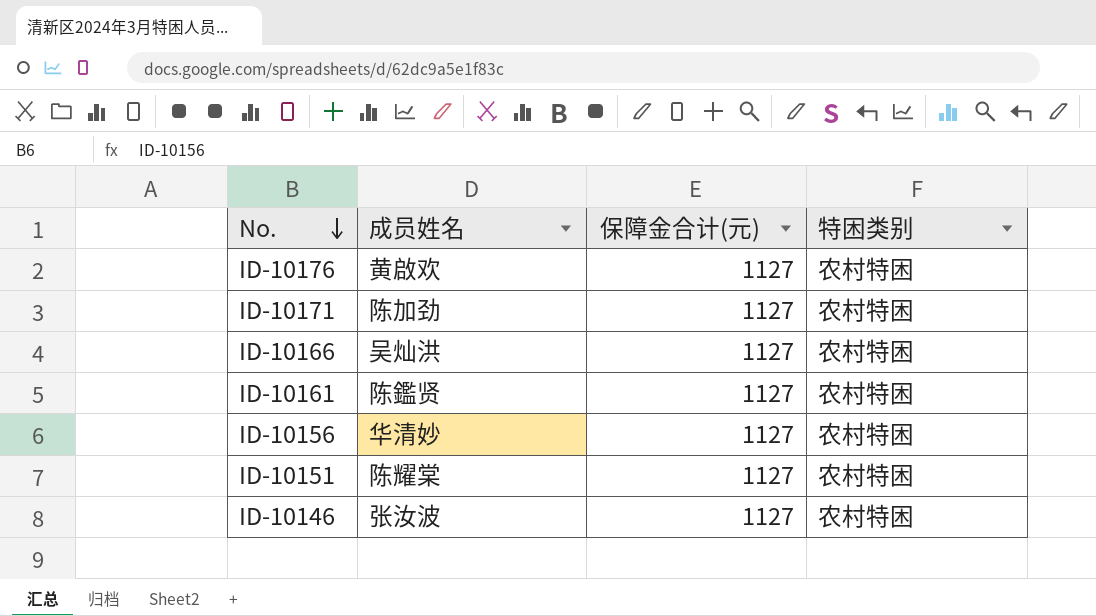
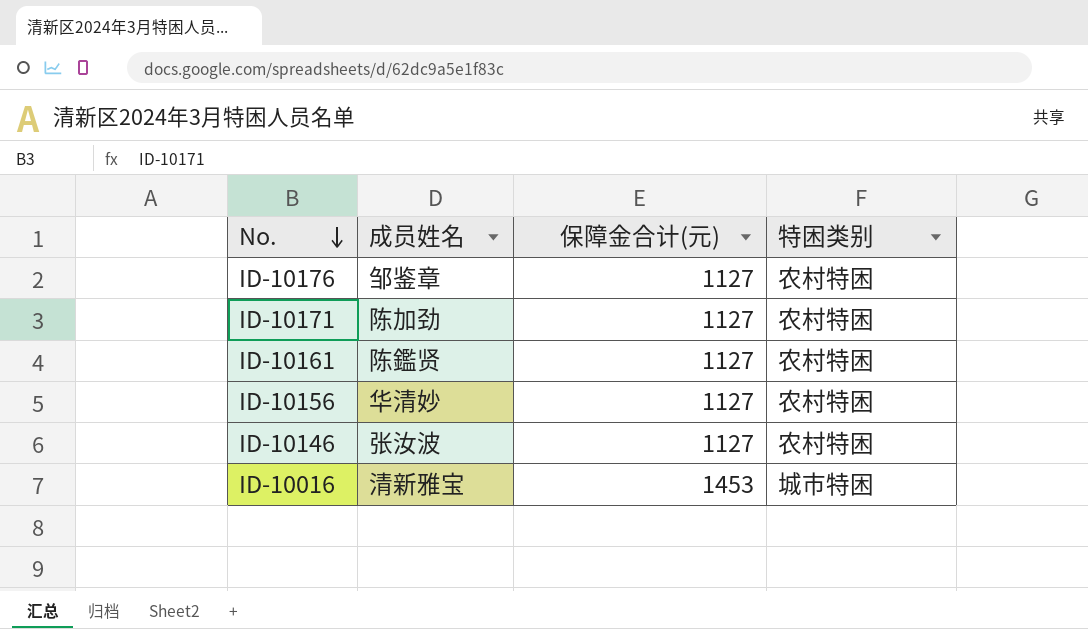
row ID-10166: 吴灿洪 | 1127 | 农村特困 -> none
row ID-10151: 陈耀棠 | 1127 | 农村特困 -> none
ID-10176 | 成员姓名: 黄啟欢 -> 邹鉴章
row ID-10016: none -> 清新雅宝 | 1453 | 城市特困

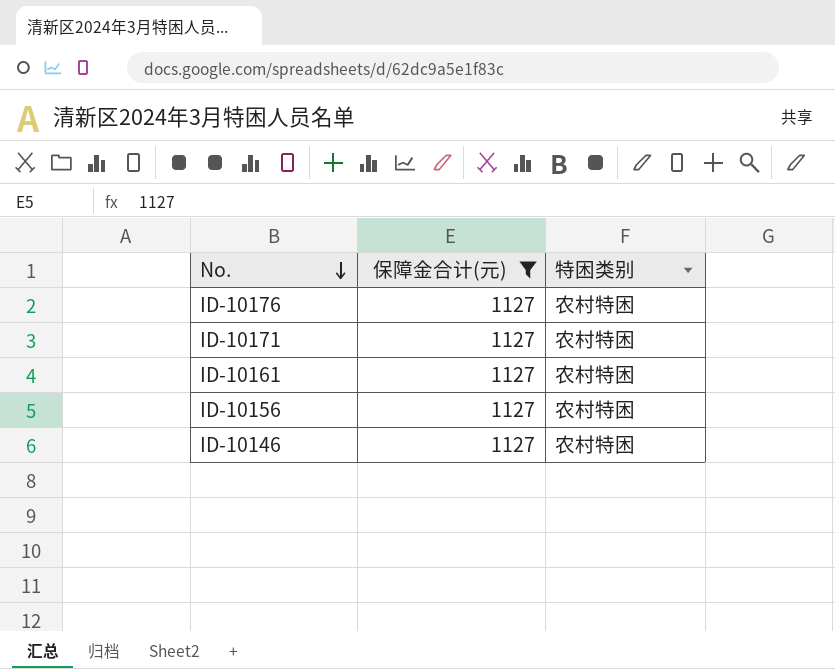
filter: none -> 保障金合计(元) = 1127
column 成员姓名 | position: 2 -> none

